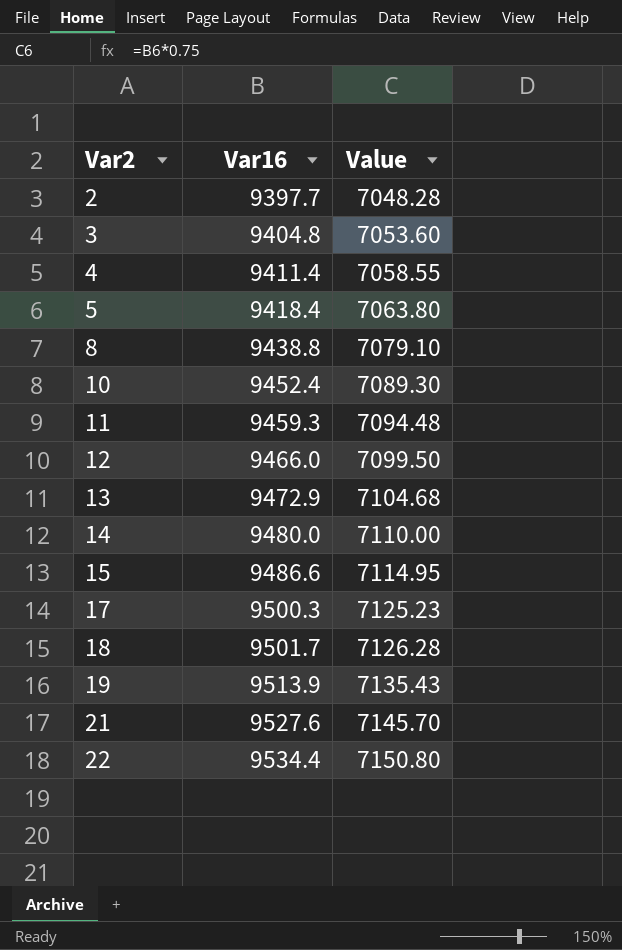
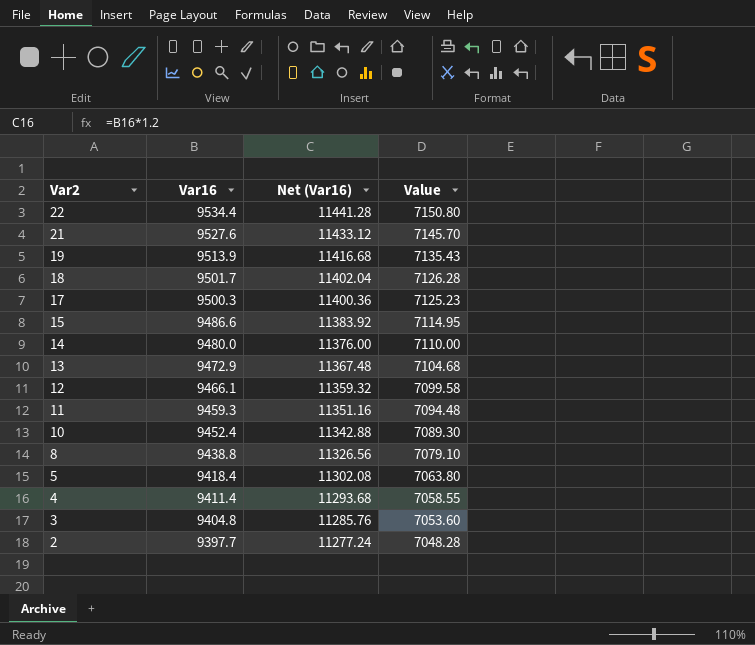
row order: Var2 ascending -> Var2 descending
column Net (Var16) | formula: none -> [Var16] * 1.2
12 | Var16: 9466.0 -> 9466.1
12 | Value: 7099.50 -> 7099.58

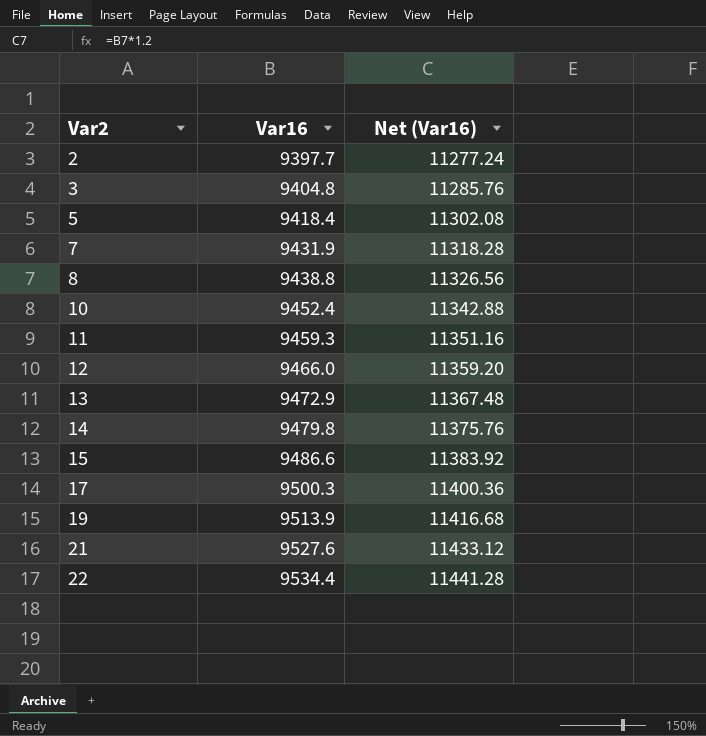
row order: Var2 descending -> Var2 ascending
column Value | formula: [Var16] * 0.75 -> none
row 18: 9501.7 | 11402.04 | 7126.28 -> none
row 4: 9411.4 | 11293.68 | 7058.55 -> none
row 7: none -> 9431.9 | 11318.28
12 | Var16: 9466.1 -> 9466.0
12 | Net (Var16): 11359.32 -> 11359.20
14 | Var16: 9480.0 -> 9479.8
14 | Net (Var16): 11376.00 -> 11375.76

